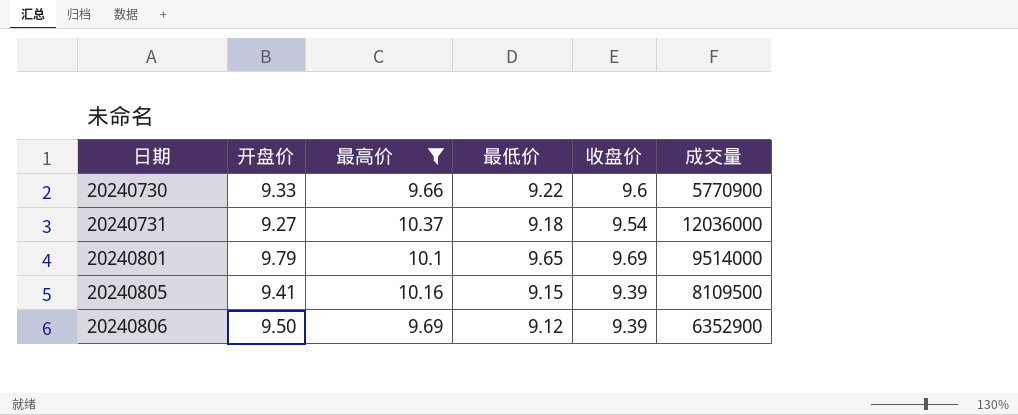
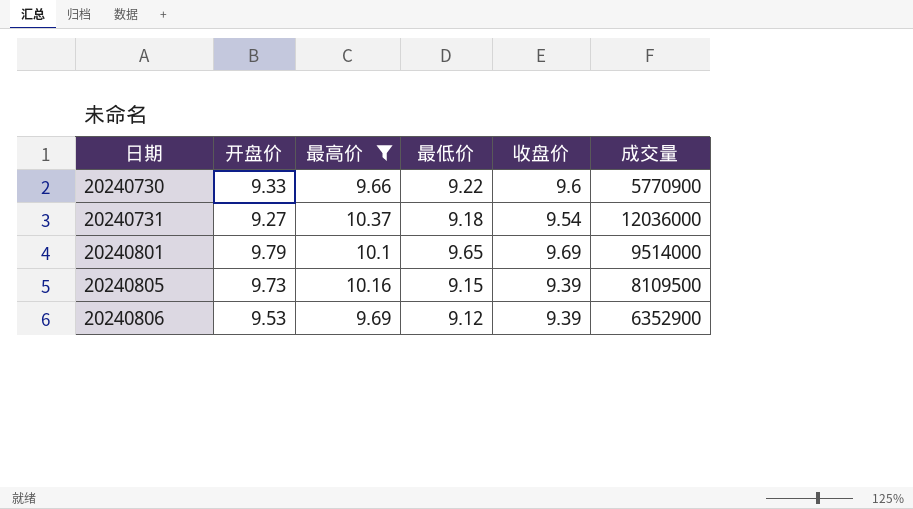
20240805 | 开盘价: 9.41 -> 9.73
20240806 | 开盘价: 9.50 -> 9.53

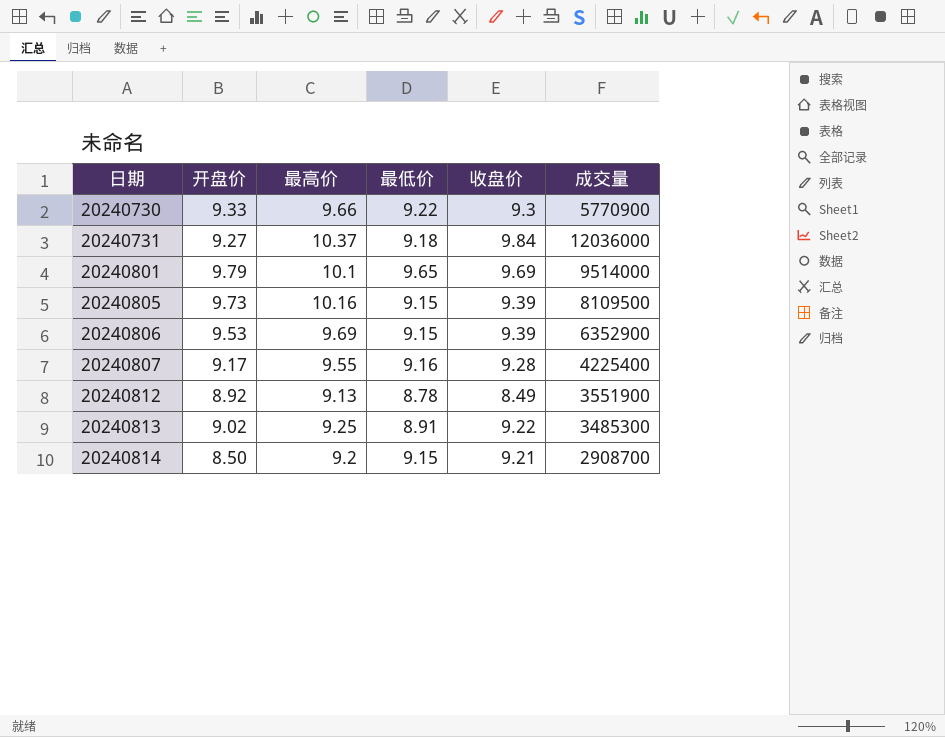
filter: 最高价 >= 9.66 -> none
20240730 | 收盘价: 9.6 -> 9.3
20240731 | 收盘价: 9.54 -> 9.84
20240806 | 最低价: 9.12 -> 9.15

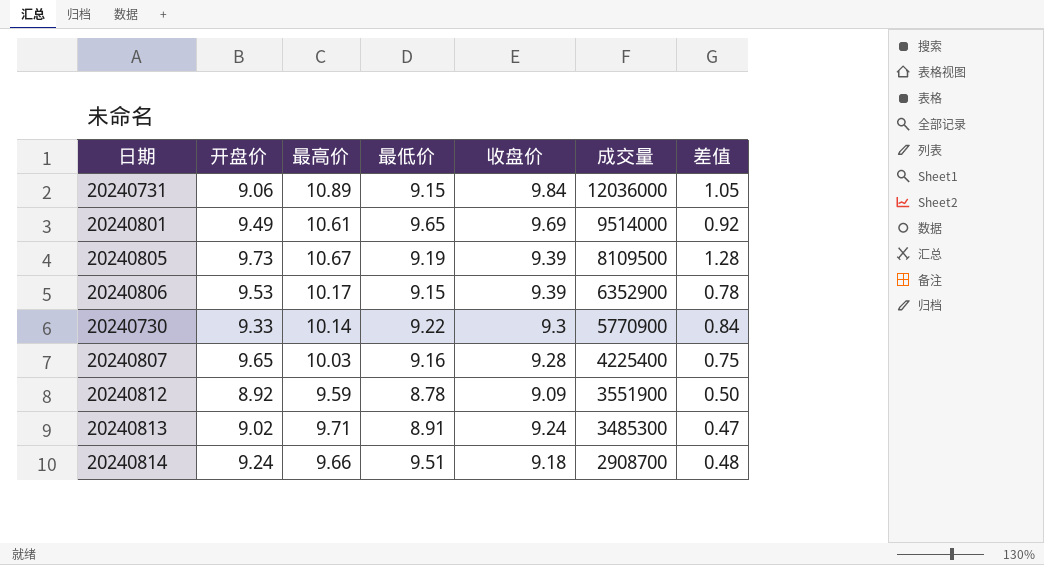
row order: 日期 ascending -> 成交量 descending
column 差值 | formula: none -> [最高价] - [收盘价]
20240731 | 开盘价: 9.27 -> 9.06
20240731 | 最高价: 10.37 -> 10.89
20240731 | 最低价: 9.18 -> 9.15
20240801 | 开盘价: 9.79 -> 9.49
20240801 | 最高价: 10.1 -> 10.61
20240805 | 最高价: 10.16 -> 10.67
20240805 | 最低价: 9.15 -> 9.19
20240806 | 最高价: 9.69 -> 10.17
20240730 | 最高价: 9.66 -> 10.14
20240807 | 开盘价: 9.17 -> 9.65
20240807 | 最高价: 9.55 -> 10.03
20240812 | 最高价: 9.13 -> 9.59
20240812 | 收盘价: 8.49 -> 9.09
20240813 | 最高价: 9.25 -> 9.71
20240813 | 收盘价: 9.22 -> 9.24
20240814 | 开盘价: 8.50 -> 9.24
20240814 | 最高价: 9.2 -> 9.66
20240814 | 最低价: 9.15 -> 9.51
20240814 | 收盘价: 9.21 -> 9.18

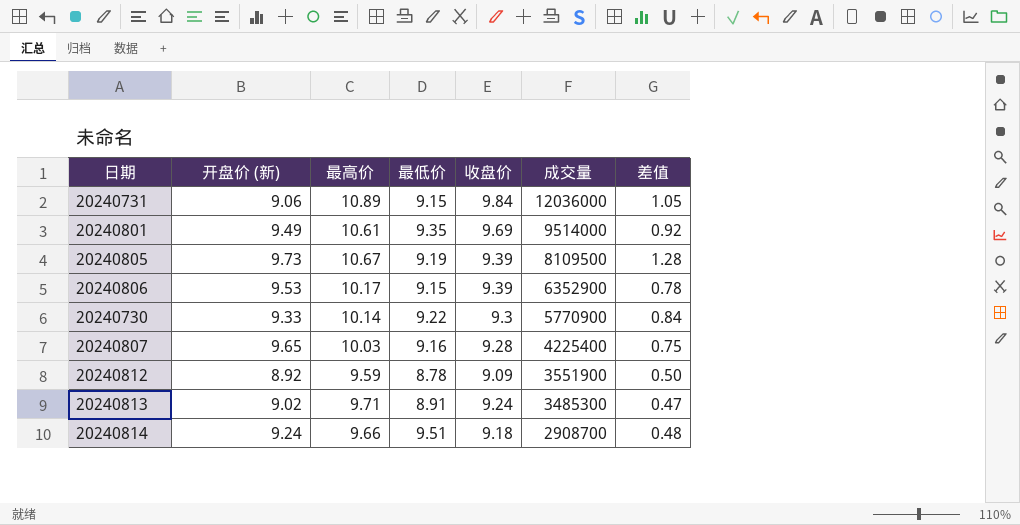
column name: 开盘价 -> 开盘价 (新)
20240801 | 最低价: 9.65 -> 9.35

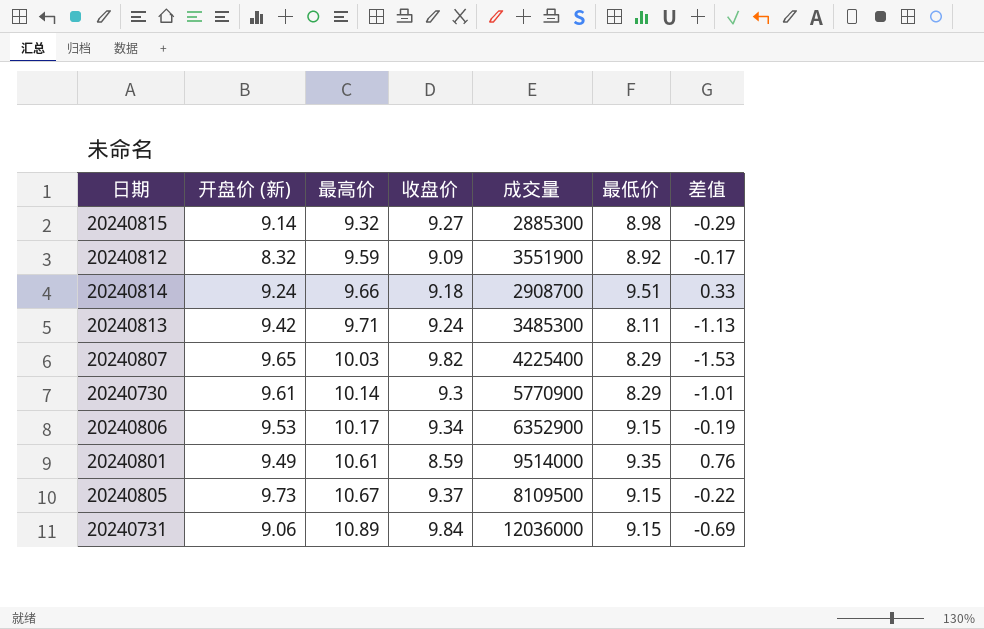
row order: 成交量 descending -> 最高价 ascending
column 最低价 | position: 4 -> 6
column 差值 | formula: [最高价] - [收盘价] -> [最低价] - [收盘价]
row 20240815: none -> 9.14 | 9.32 | 9.27 | 2885300 | 8.98 | -0.29
20240812 | 开盘价 (新): 8.92 -> 8.32
20240812 | 最低价: 8.78 -> 8.92
20240813 | 开盘价 (新): 9.02 -> 9.42
20240813 | 最低价: 8.91 -> 8.11
20240807 | 收盘价: 9.28 -> 9.82
20240807 | 最低价: 9.16 -> 8.29
20240730 | 开盘价 (新): 9.33 -> 9.61
20240730 | 最低价: 9.22 -> 8.29
20240806 | 收盘价: 9.39 -> 9.34
20240801 | 收盘价: 9.69 -> 8.59
20240805 | 收盘价: 9.39 -> 9.37
20240805 | 最低价: 9.19 -> 9.15

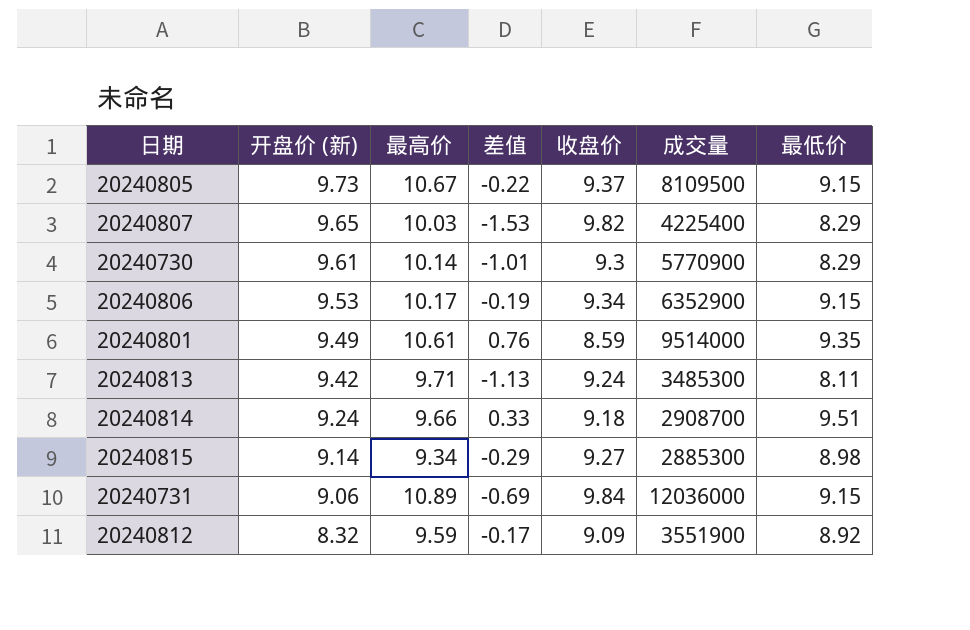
row order: 最高价 ascending -> 开盘价 (新) descending
column 差值 | position: 7 -> 4
20240815 | 最高价: 9.32 -> 9.34

